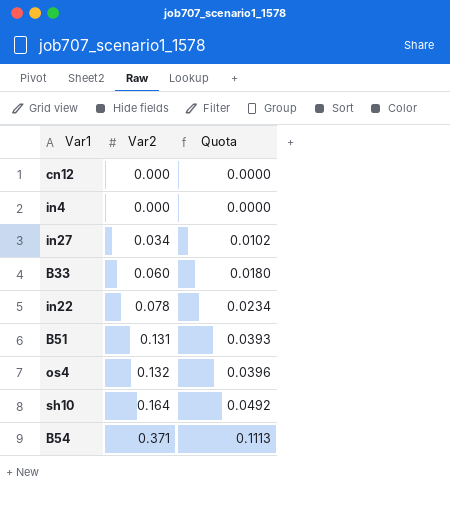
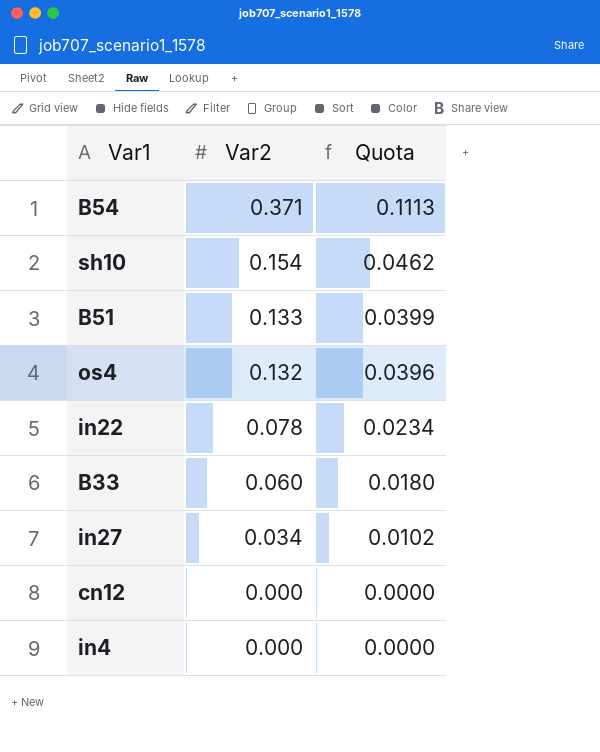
row order: Var2 ascending -> Var2 descending
sh10 | Var2: 0.164 -> 0.154
sh10 | Quota: 0.0492 -> 0.0462
B51 | Var2: 0.131 -> 0.133
B51 | Quota: 0.0393 -> 0.0399

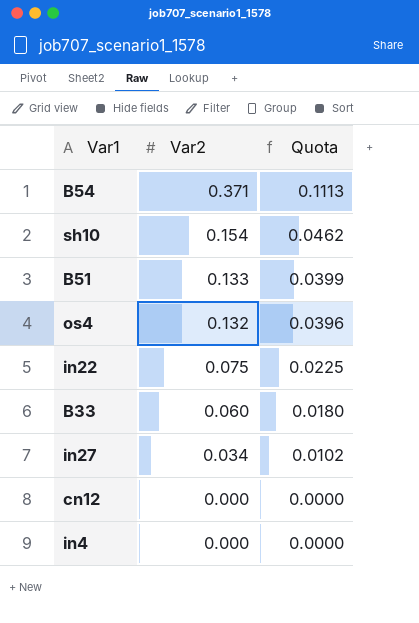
in22 | Var2: 0.078 -> 0.075
in22 | Quota: 0.0234 -> 0.0225

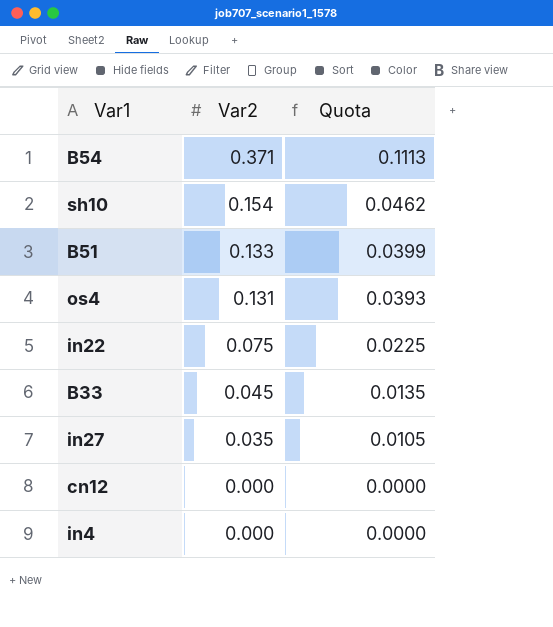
os4 | Var2: 0.132 -> 0.131
os4 | Quota: 0.0396 -> 0.0393
B33 | Var2: 0.060 -> 0.045
B33 | Quota: 0.0180 -> 0.0135
in27 | Var2: 0.034 -> 0.035
in27 | Quota: 0.0102 -> 0.0105

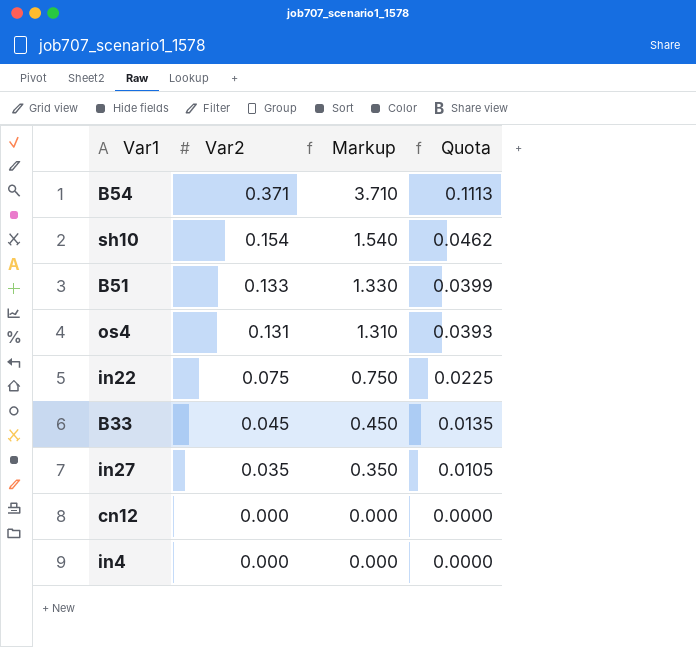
column Markup | formula: none -> [Var2] * 10

